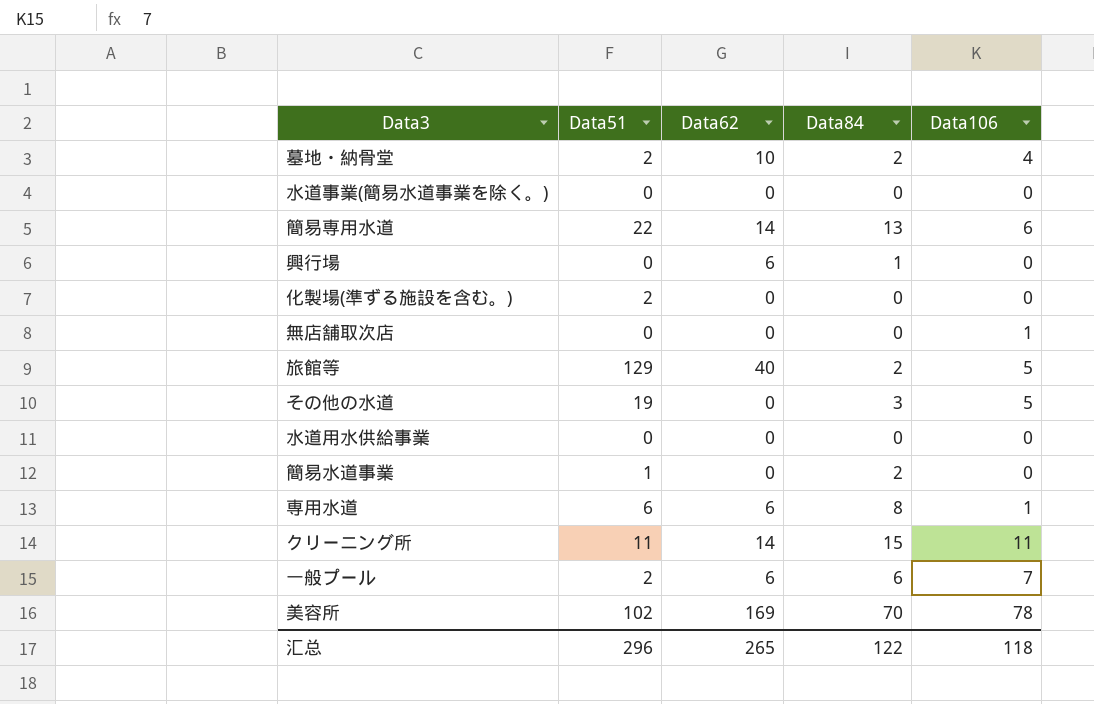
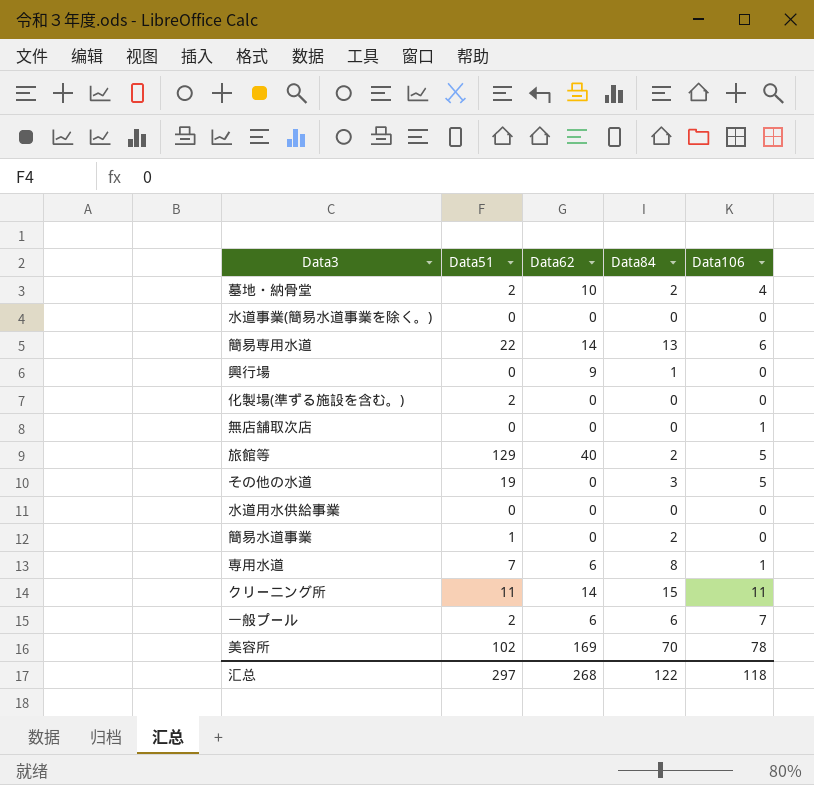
興行場 | Data62: 6 -> 9
専用水道 | Data51: 6 -> 7
汇总 | Data51: 296 -> 297
汇总 | Data62: 265 -> 268

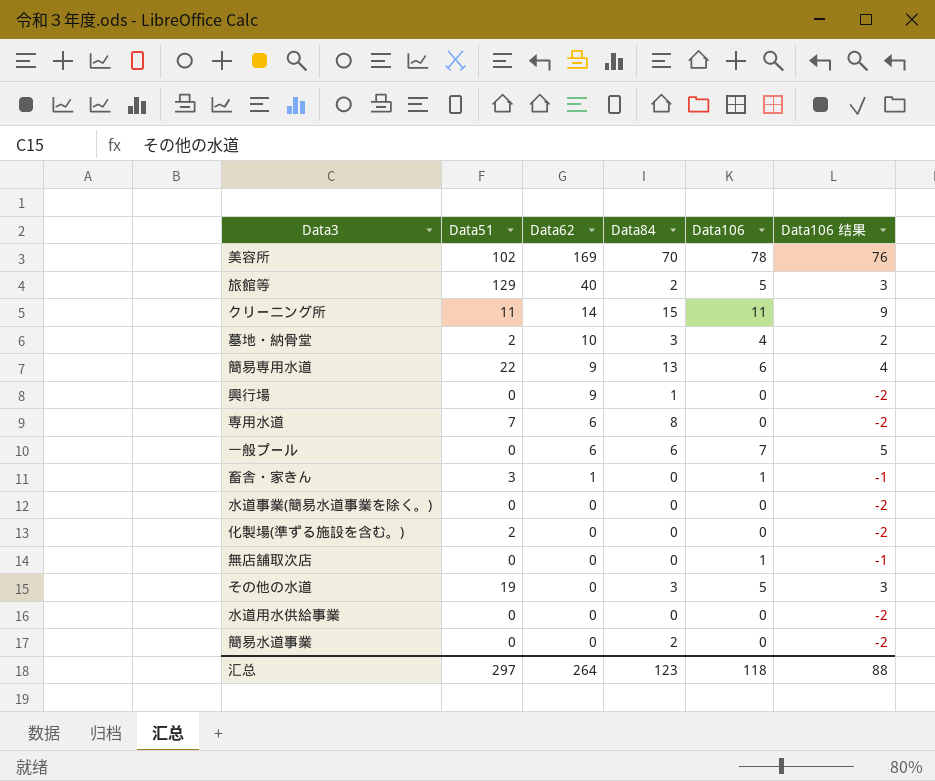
row order: none -> Data62 descending
column Data106 结果 | formula: none -> [Data106] - 2
墓地・納骨堂 | Data84: 2 -> 3
簡易専用水道 | Data62: 14 -> 9
専用水道 | Data106: 1 -> 0
一般プール | Data51: 2 -> 0
row 畜舎・家きん: none -> 3 | 1 | 0 | 1 | -1
簡易水道事業 | Data51: 1 -> 0
汇总 | Data62: 268 -> 264
汇总 | Data84: 122 -> 123

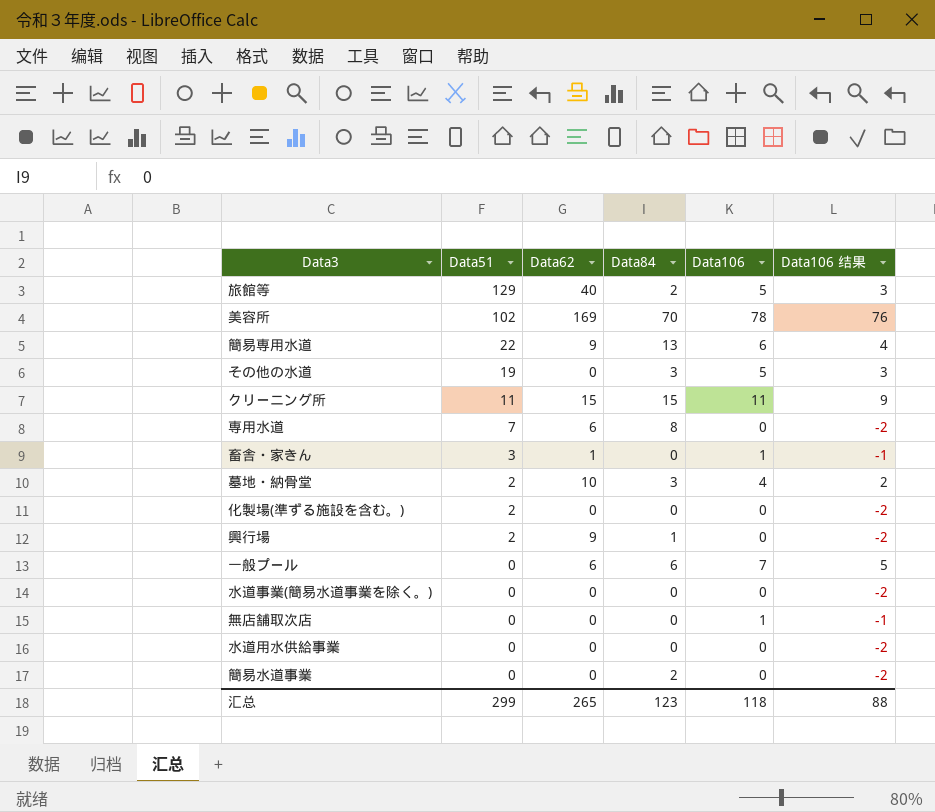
row order: Data62 descending -> Data51 descending
クリーニング所 | Data62: 14 -> 15
興行場 | Data51: 0 -> 2
汇总 | Data51: 297 -> 299
汇总 | Data62: 264 -> 265

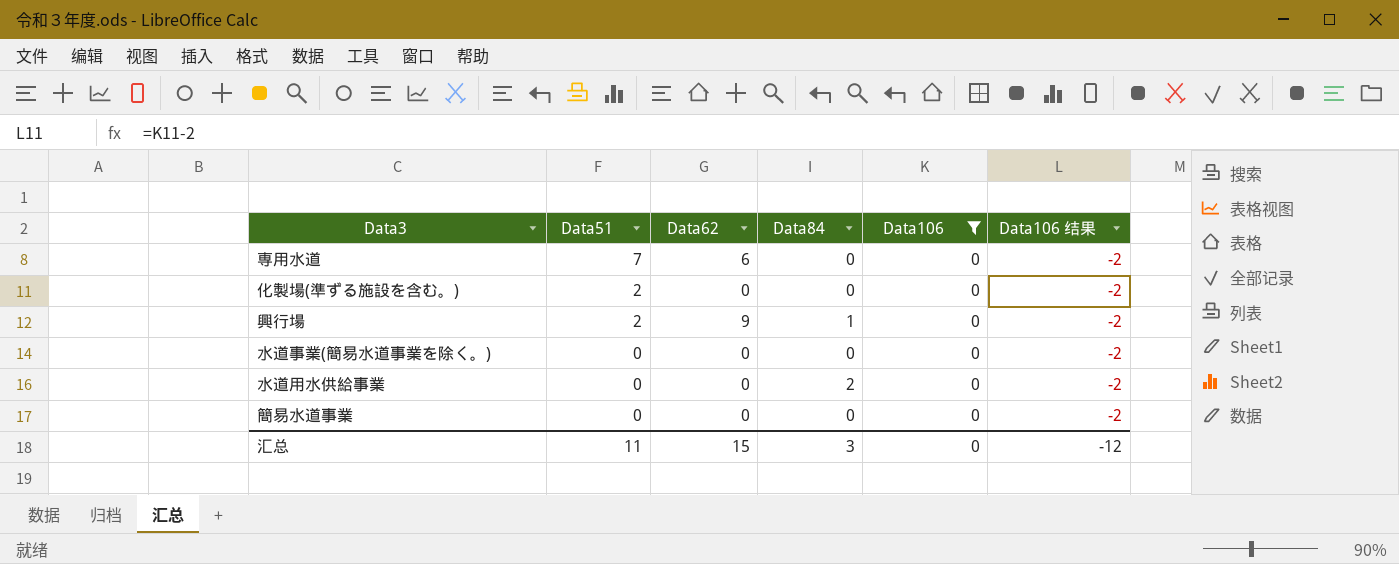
filter: none -> Data106 = 0
専用水道 | Data84: 8 -> 0
水道用水供給事業 | Data84: 0 -> 2
簡易水道事業 | Data84: 2 -> 0
汇总 | Data51: 299 -> 11
汇总 | Data62: 265 -> 15
汇总 | Data84: 123 -> 3
汇总 | Data106: 118 -> 0
汇总 | Data106 结果: 88 -> -12

